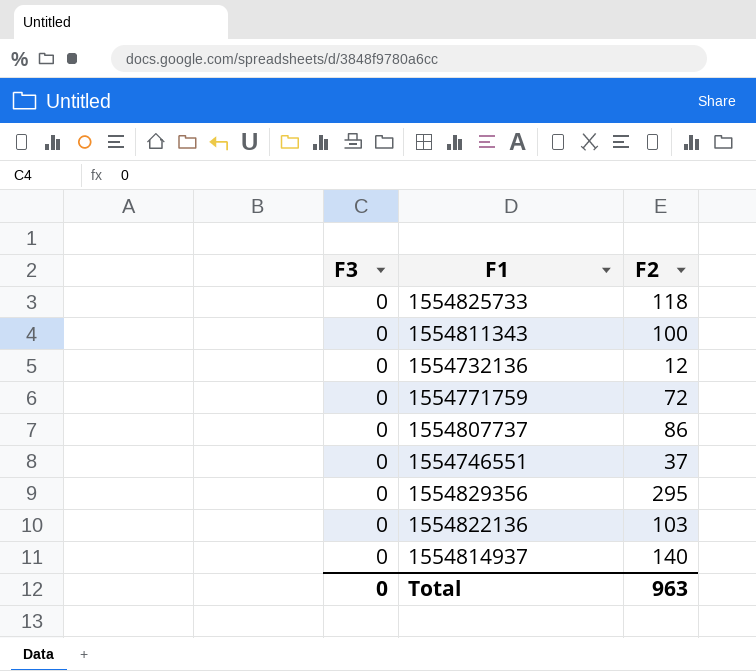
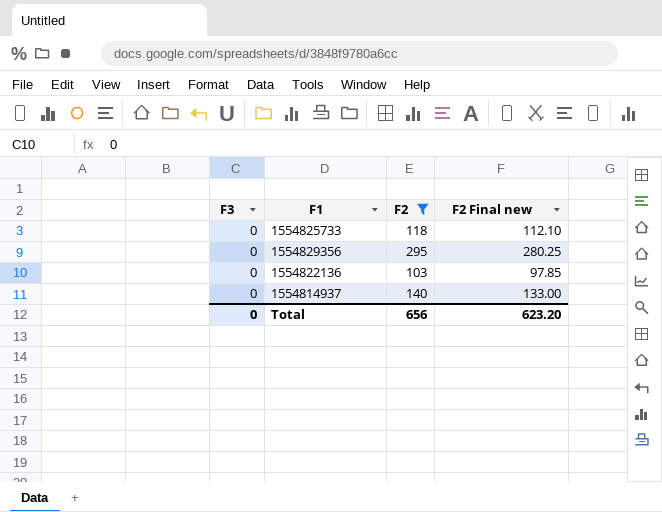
filter: none -> F2 >= 103
column F2 Final new | formula: none -> [F2] * 0.95
Total | F2: 963 -> 656

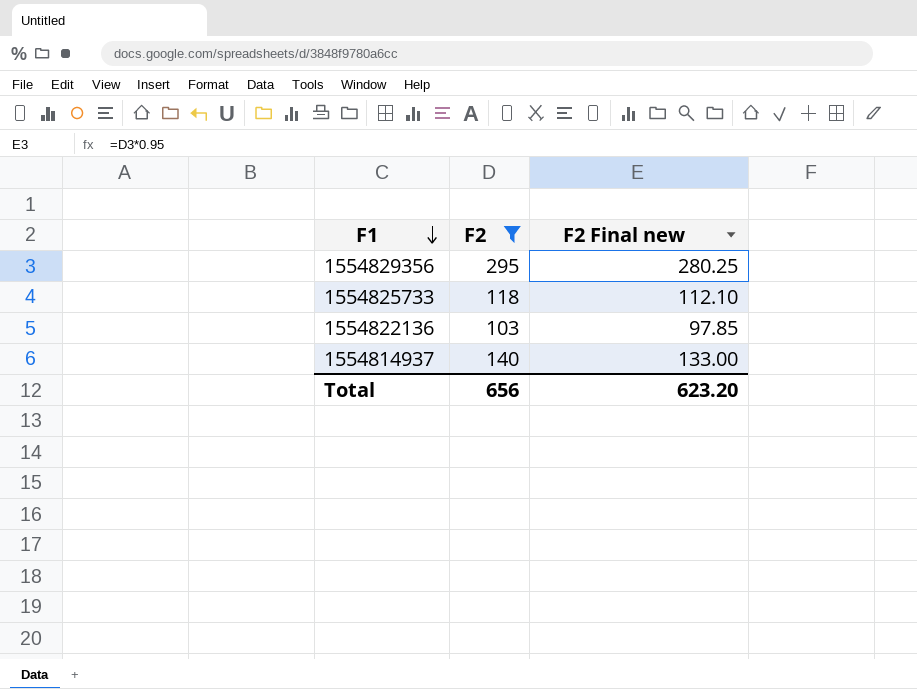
row order: none -> F1 descending
column F3 | position: 1 -> none

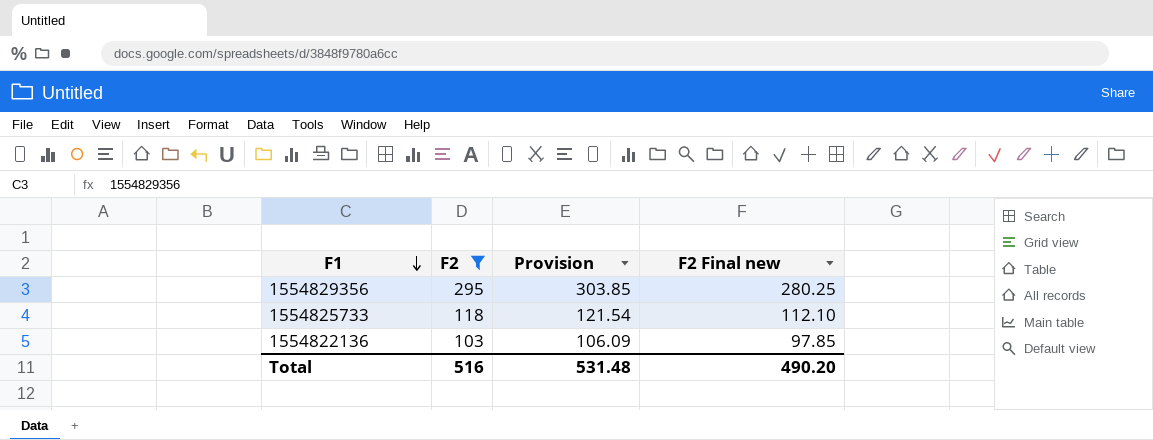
column Provision | formula: none -> [F2] * 1.03
row 1554814937: 140 | 133.00 -> none
Total | F2: 656 -> 516
Total | F2 Final new: 623.20 -> 490.20

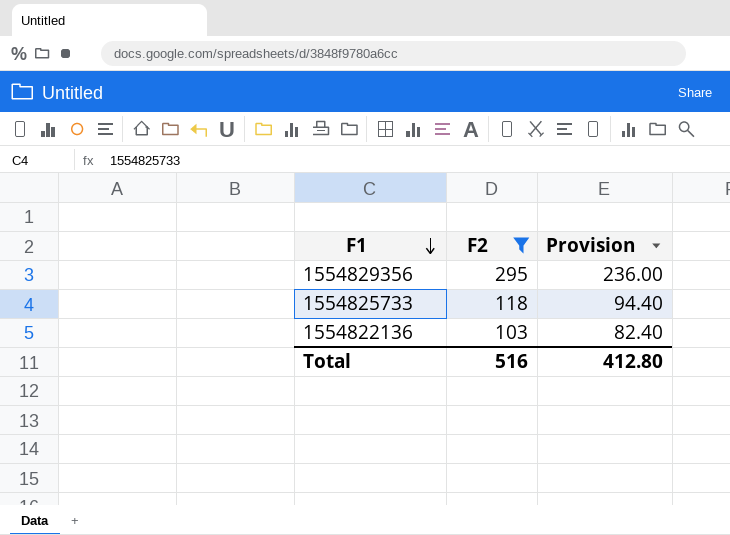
column F2 Final new | formula: [F2] * 0.95 -> none
column Provision | formula: [F2] * 1.03 -> [F2] * 0.8
Total | Provision: 531.48 -> 412.80

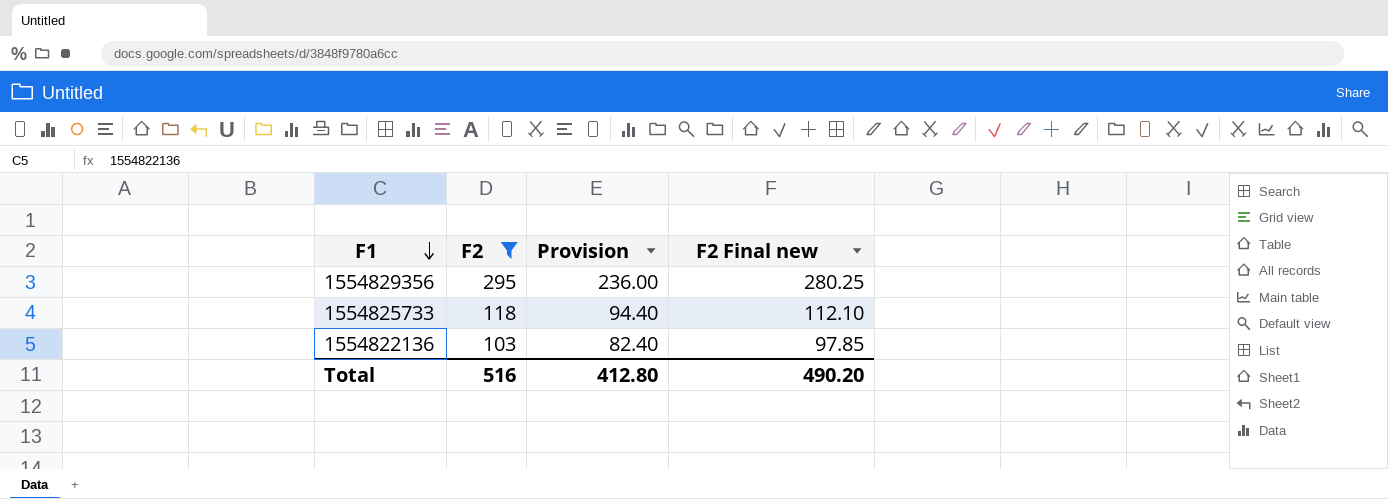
column F2 Final new | formula: none -> [F2] * 0.95

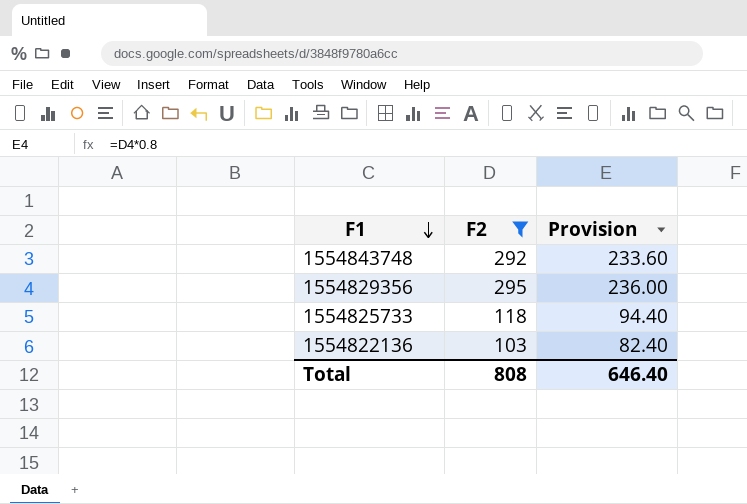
column F2 Final new | formula: [F2] * 0.95 -> none
row 1554843748: none -> 292 | 233.60
Total | F2: 516 -> 808
Total | Provision: 412.80 -> 646.40

